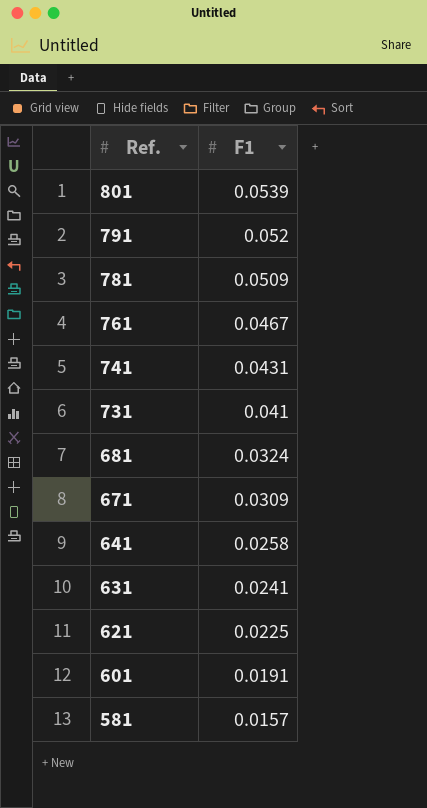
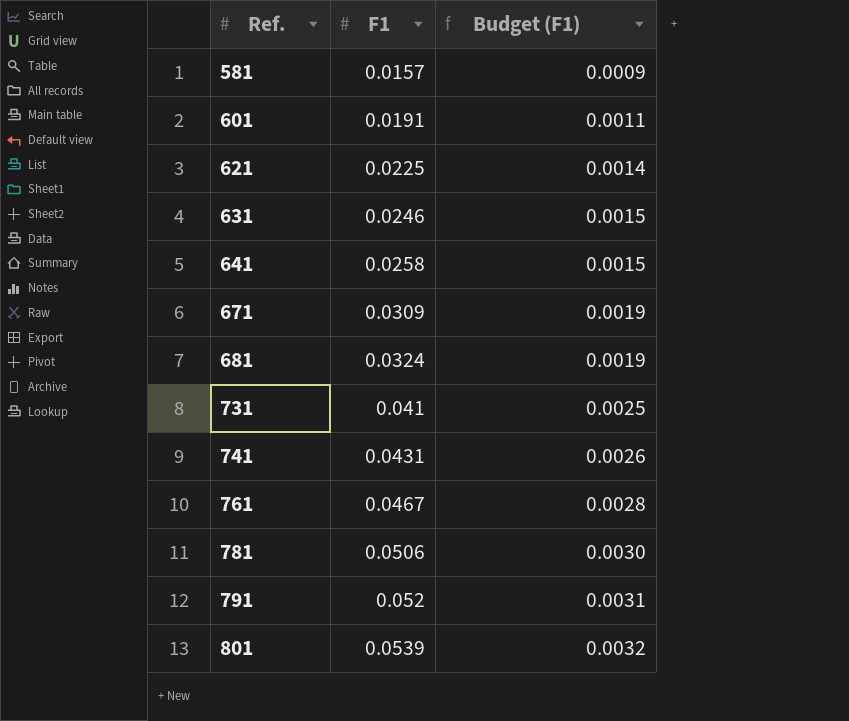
row order: Ref. descending -> Ref. ascending
column Budget (F1) | formula: none -> [F1] * 0.06
631 | F1: 0.0241 -> 0.0246
781 | F1: 0.0509 -> 0.0506

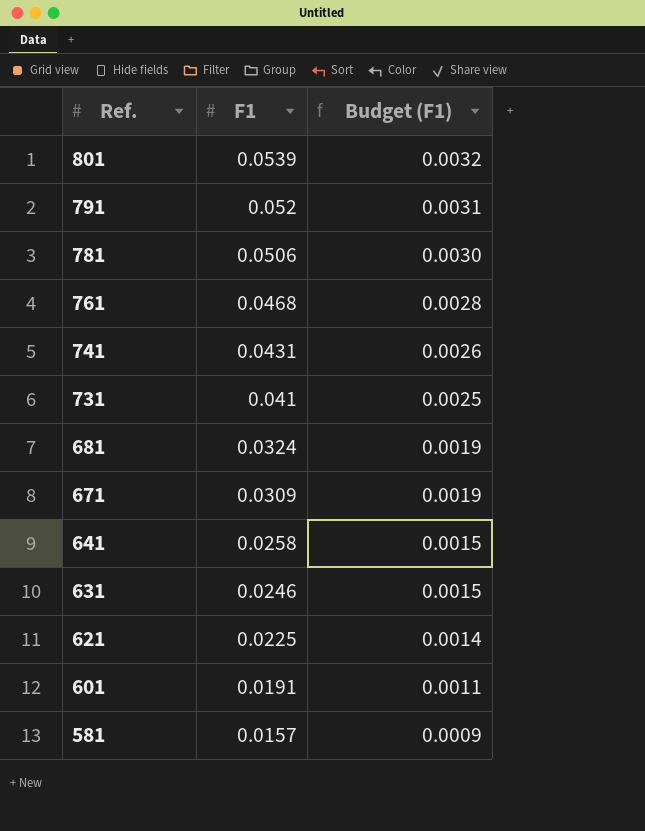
row order: Ref. ascending -> Ref. descending
761 | F1: 0.0467 -> 0.0468

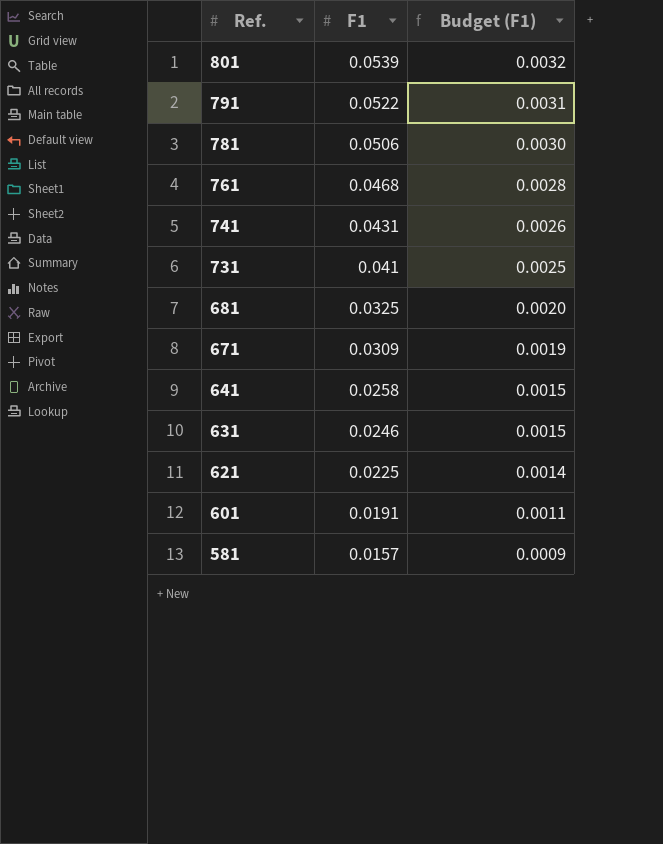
791 | F1: 0.052 -> 0.0522
681 | F1: 0.0324 -> 0.0325
681 | Budget (F1): 0.0019 -> 0.0020

